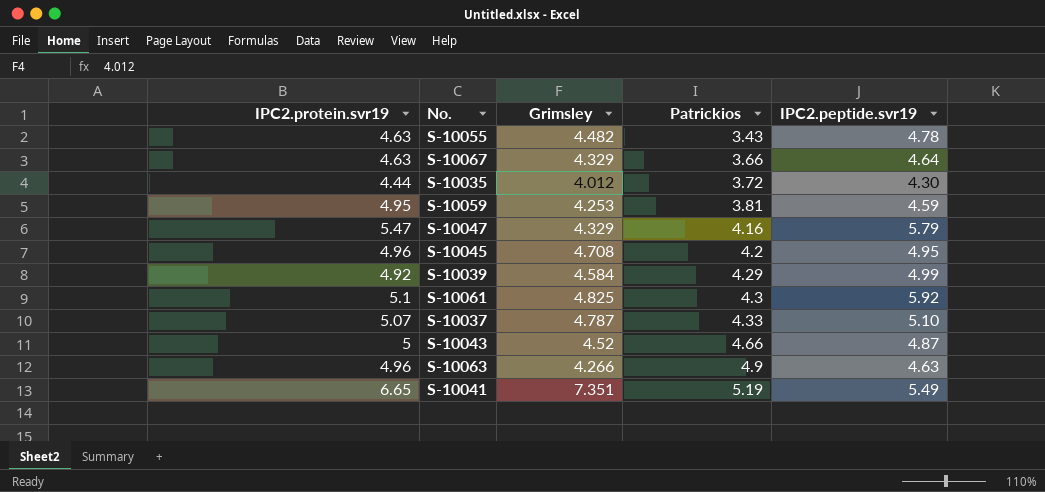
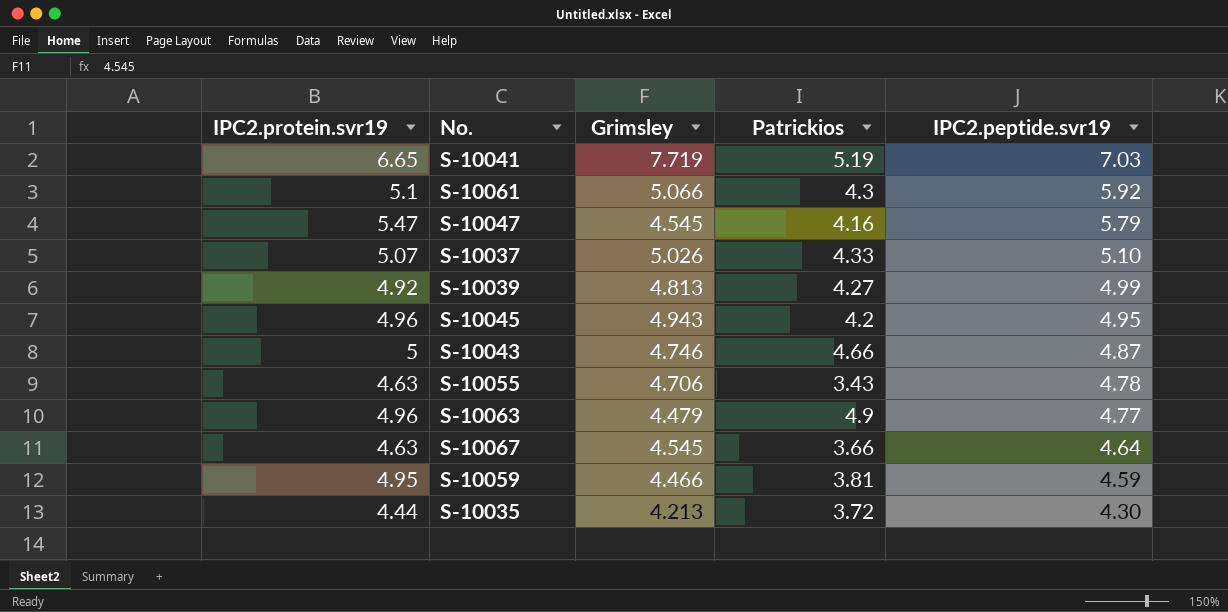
row order: Patrickios ascending -> IPC2.peptide.svr19 descending
S-10041 | Grimsley: 7.351 -> 7.719
S-10041 | IPC2.peptide.svr19: 5.49 -> 7.03
S-10061 | Grimsley: 4.825 -> 5.066
S-10047 | Grimsley: 4.329 -> 4.545
S-10037 | Grimsley: 4.787 -> 5.026
S-10039 | Grimsley: 4.584 -> 4.813
S-10039 | Patrickios: 4.29 -> 4.27
S-10045 | Grimsley: 4.708 -> 4.943
S-10043 | Grimsley: 4.52 -> 4.746
S-10055 | Grimsley: 4.482 -> 4.706
S-10063 | Grimsley: 4.266 -> 4.479
S-10063 | IPC2.peptide.svr19: 4.63 -> 4.77
S-10067 | Grimsley: 4.329 -> 4.545
S-10059 | Grimsley: 4.253 -> 4.466
S-10035 | Grimsley: 4.012 -> 4.213

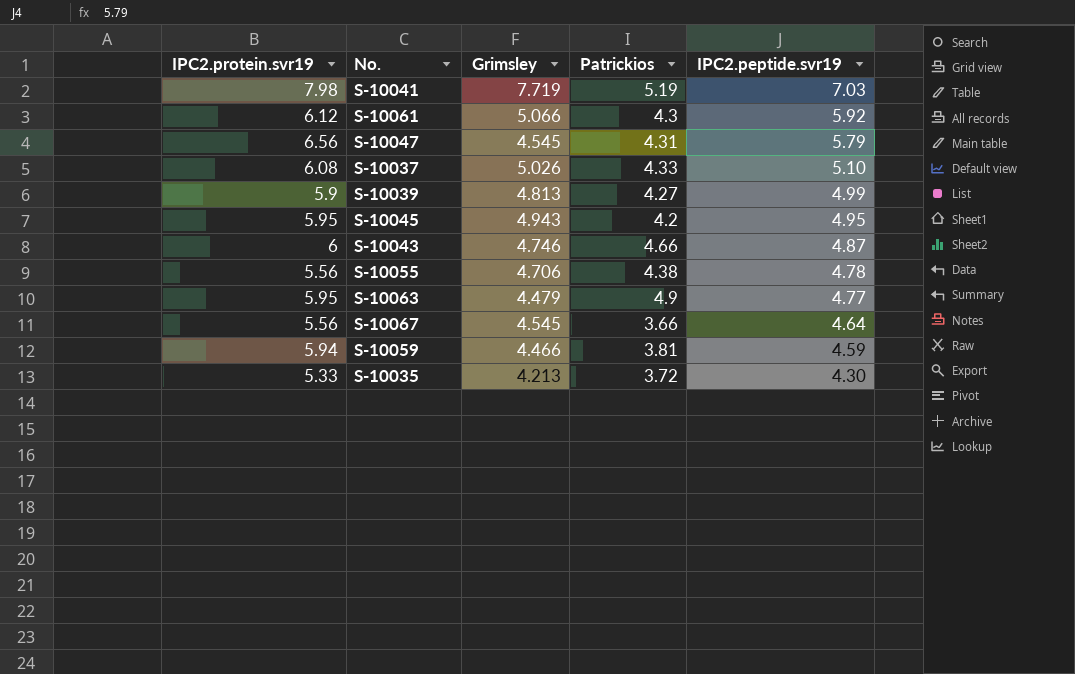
S-10041 | IPC2.protein.svr19: 6.65 -> 7.98
S-10061 | IPC2.protein.svr19: 5.1 -> 6.12
S-10047 | IPC2.protein.svr19: 5.47 -> 6.56
S-10047 | Patrickios: 4.16 -> 4.31
S-10037 | IPC2.protein.svr19: 5.07 -> 6.08
S-10039 | IPC2.protein.svr19: 4.92 -> 5.9
S-10045 | IPC2.protein.svr19: 4.96 -> 5.95
S-10043 | IPC2.protein.svr19: 5 -> 6
S-10055 | IPC2.protein.svr19: 4.63 -> 5.56
S-10055 | Patrickios: 3.43 -> 4.38
S-10063 | IPC2.protein.svr19: 4.96 -> 5.95
S-10067 | IPC2.protein.svr19: 4.63 -> 5.56
S-10059 | IPC2.protein.svr19: 4.95 -> 5.94
S-10035 | IPC2.protein.svr19: 4.44 -> 5.33

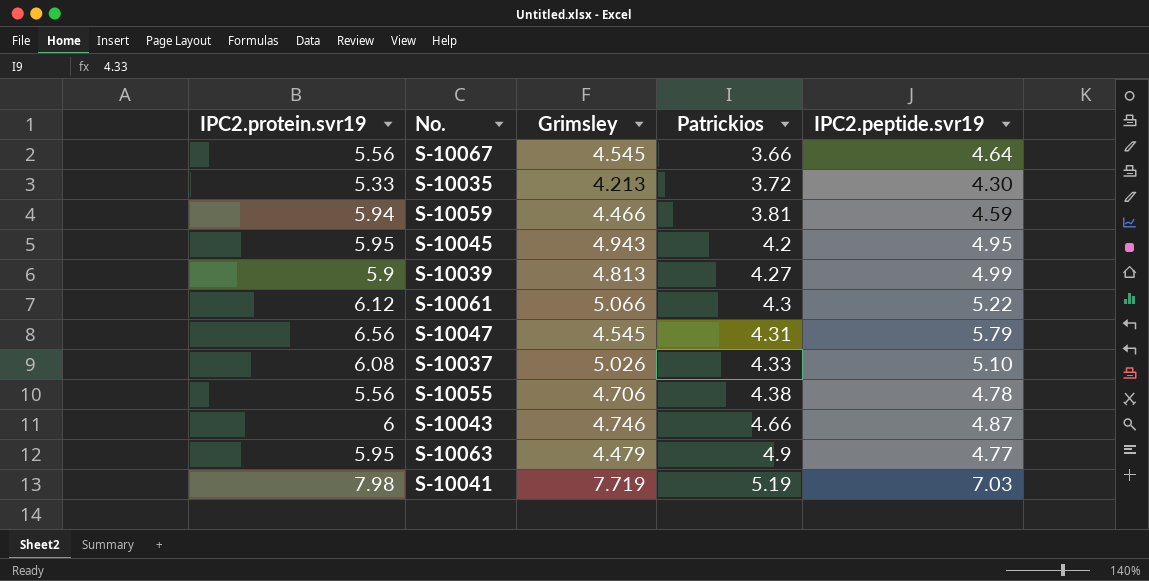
row order: IPC2.peptide.svr19 descending -> Patrickios ascending
S-10061 | IPC2.peptide.svr19: 5.92 -> 5.22

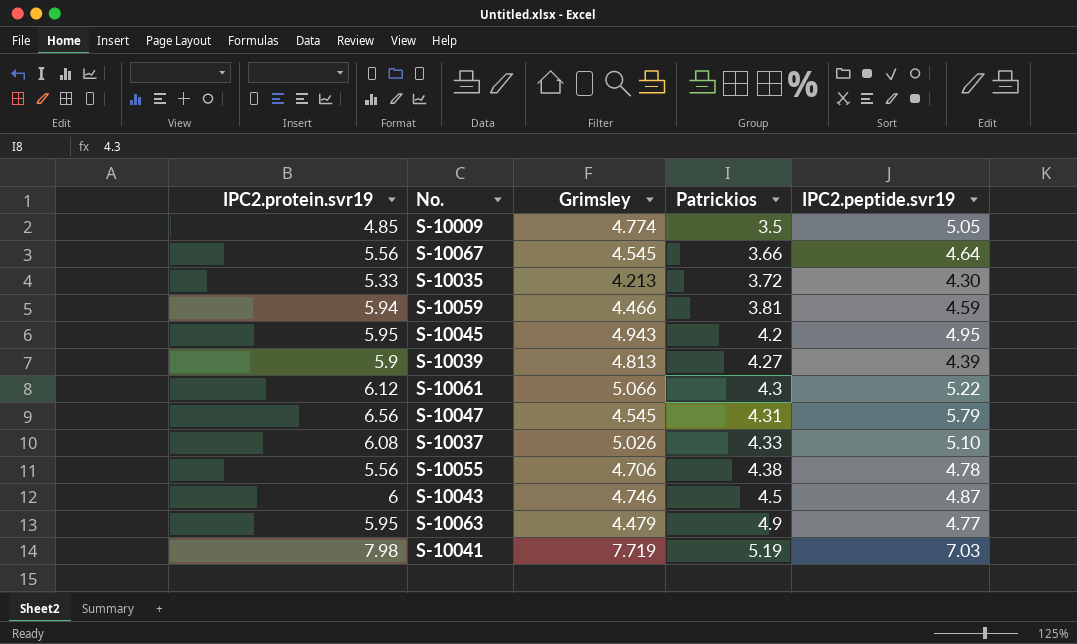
row S-10009: none -> 4.85 | 4.774 | 3.5 | 5.05
S-10039 | IPC2.peptide.svr19: 4.99 -> 4.39
S-10043 | Patrickios: 4.66 -> 4.5

